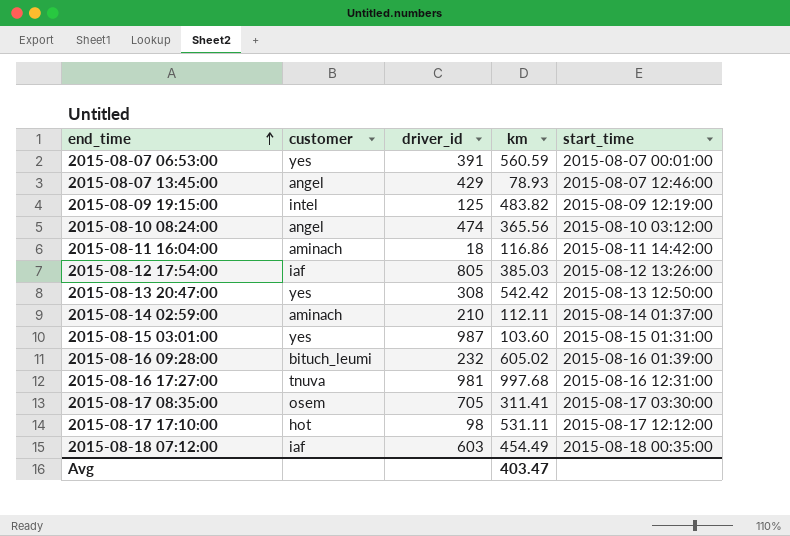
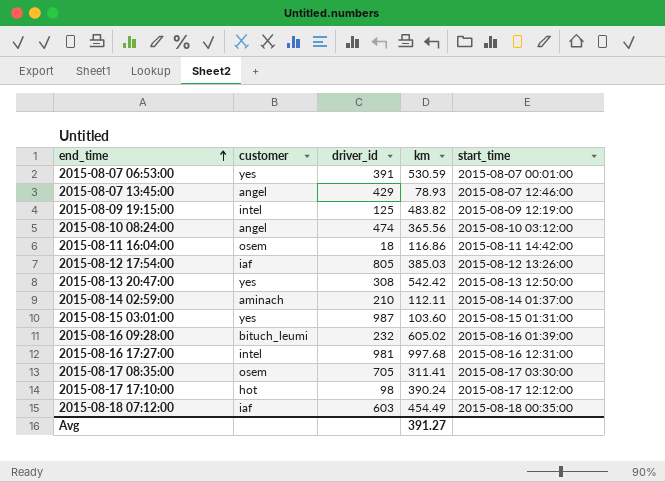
2015-08-07 06:53:00 | km: 560.59 -> 530.59
2015-08-11 16:04:00 | customer: aminach -> osem
2015-08-16 17:27:00 | customer: tnuva -> intel
2015-08-17 17:10:00 | km: 531.11 -> 390.24
Avg | km: 403.47 -> 391.27

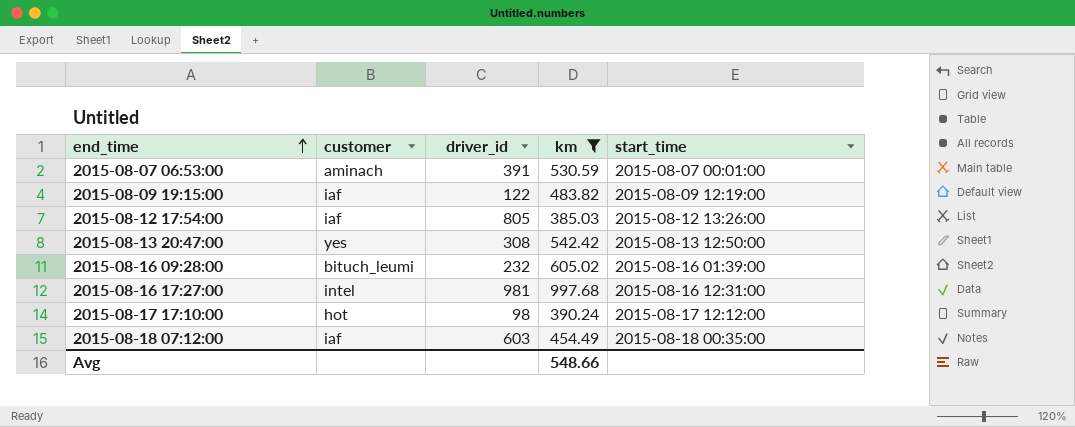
filter: none -> km >= 385.03
2015-08-07 06:53:00 | customer: yes -> aminach
2015-08-09 19:15:00 | customer: intel -> iaf
2015-08-09 19:15:00 | driver_id: 125 -> 122
Avg | km: 391.27 -> 548.66

